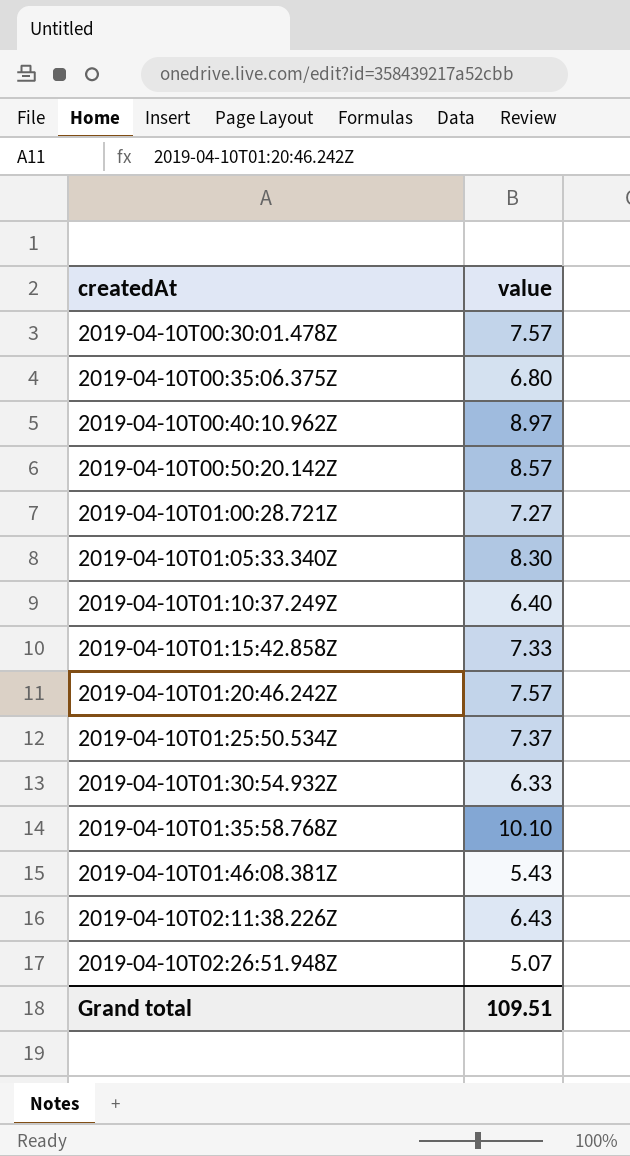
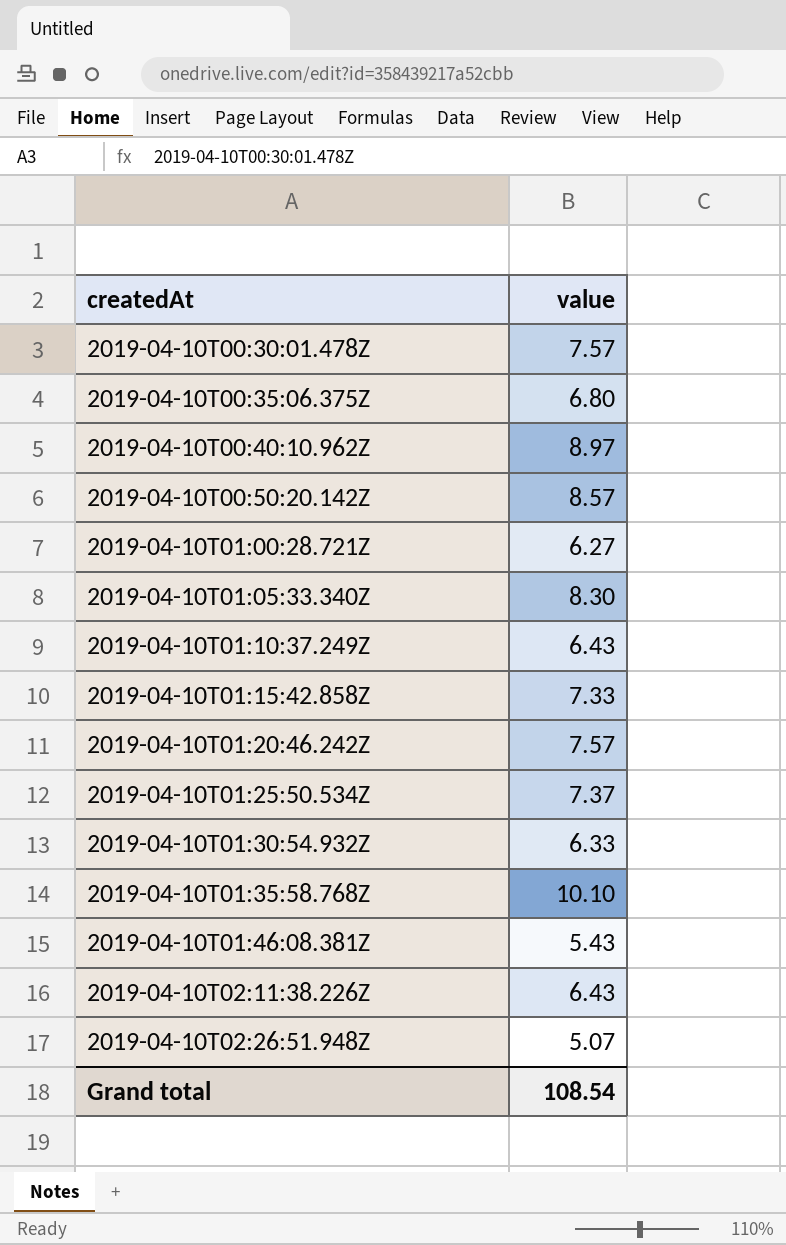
2019-04-10T01:00:28.721Z | value: 7.27 -> 6.27
2019-04-10T01:10:37.249Z | value: 6.40 -> 6.43
Grand total | value: 109.51 -> 108.54

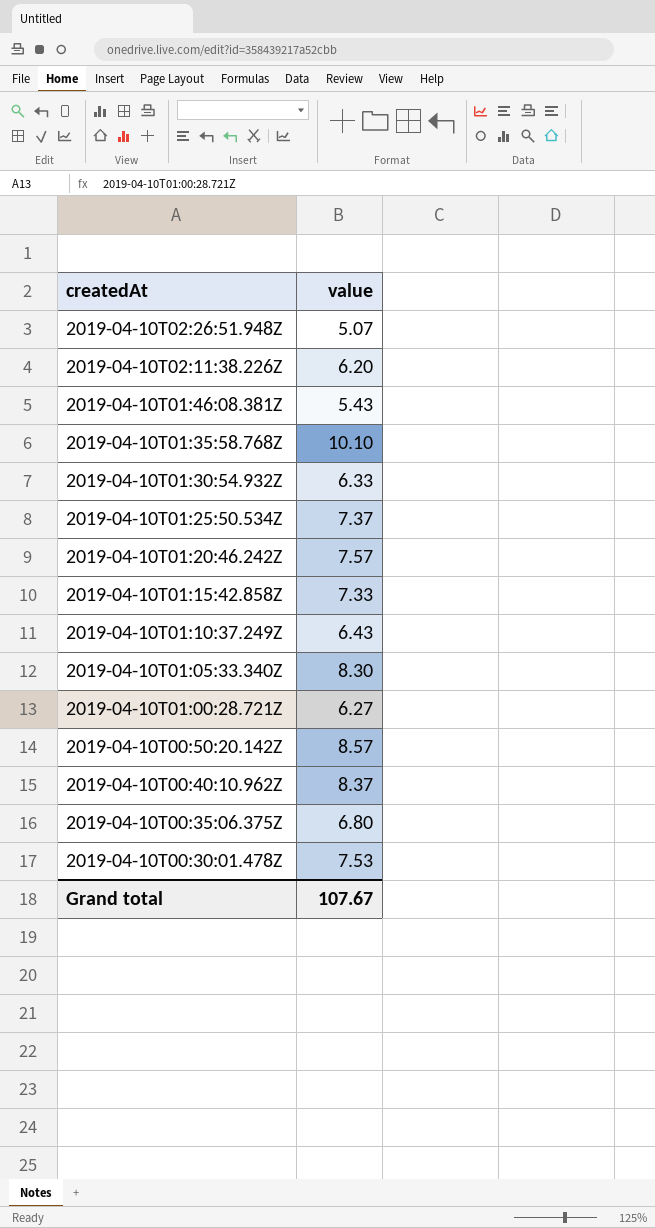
row order: createdAt ascending -> createdAt descending
2019-04-10T02:11:38.226Z | value: 6.43 -> 6.20
2019-04-10T00:40:10.962Z | value: 8.97 -> 8.37
2019-04-10T00:30:01.478Z | value: 7.57 -> 7.53
Grand total | value: 108.54 -> 107.67

